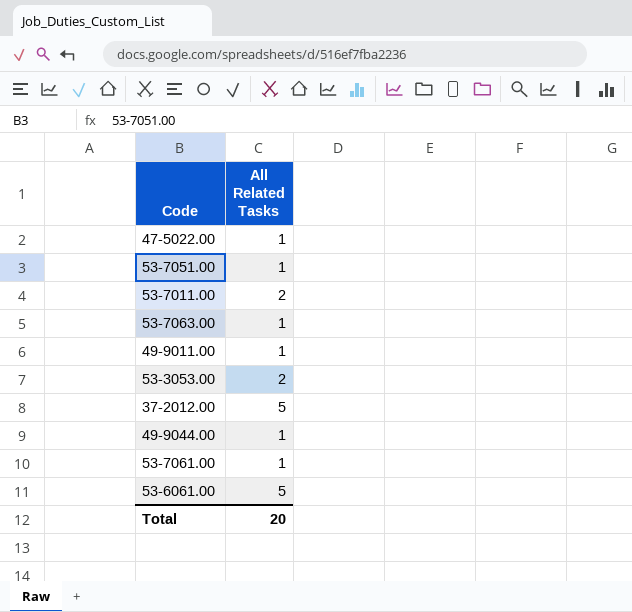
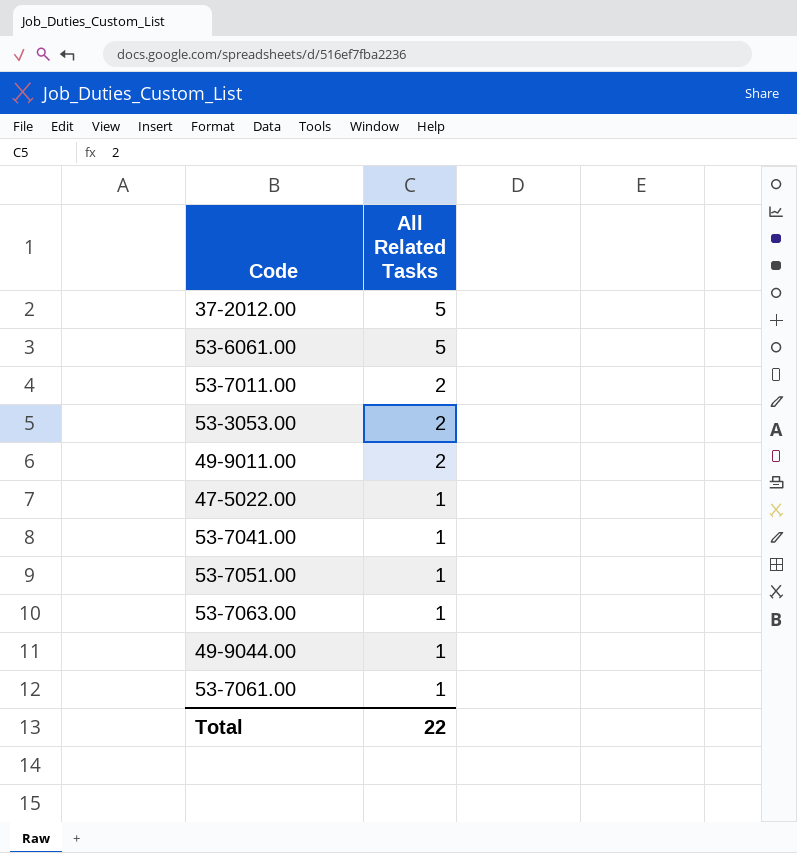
row order: none -> All Related Tasks descending
49-9011.00 | All Related Tasks: 1 -> 2
row 53-7041.00: none -> 1
Total | All Related Tasks: 20 -> 22

